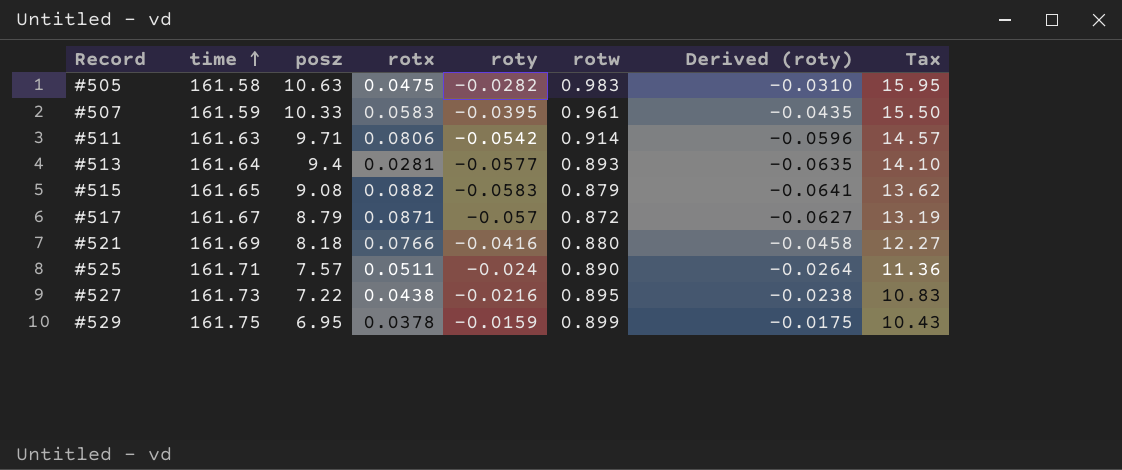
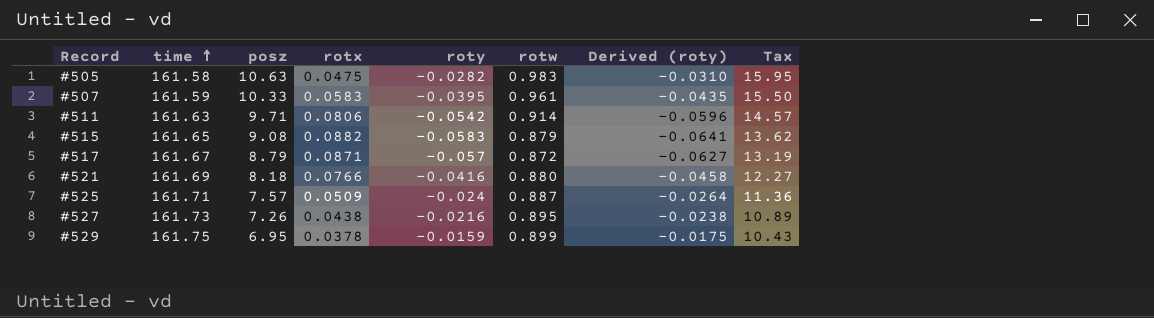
row #513: 161.64 | 9.4 | 0.0281 | -0.0577 | 0.893 | -0.0635 | 14.10 -> none
#525 | rotx: 0.0511 -> 0.0509
#525 | rotw: 0.890 -> 0.887
#527 | posz: 7.22 -> 7.26
#527 | Tax: 10.83 -> 10.89

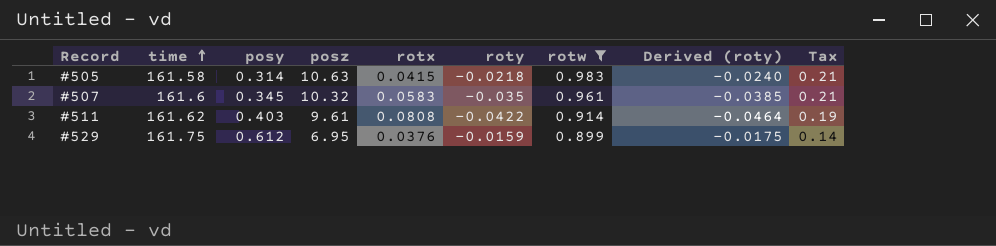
filter: none -> rotw >= 0.899
column posy | position: none -> 3
column Tax | formula: [posz] * 1.5 -> [posz] * 0.02
#505 | rotx: 0.0475 -> 0.0415
#505 | roty: -0.0282 -> -0.0218
#505 | Derived (roty): -0.0310 -> -0.0240
#507 | time: 161.59 -> 161.6
#507 | posz: 10.33 -> 10.32
#507 | roty: -0.0395 -> -0.035
#507 | Derived (roty): -0.0435 -> -0.0385
#511 | time: 161.63 -> 161.62
#511 | posz: 9.71 -> 9.61
#511 | rotx: 0.0806 -> 0.0808
#511 | roty: -0.0542 -> -0.0422
#511 | Derived (roty): -0.0596 -> -0.0464
#529 | rotx: 0.0378 -> 0.0376

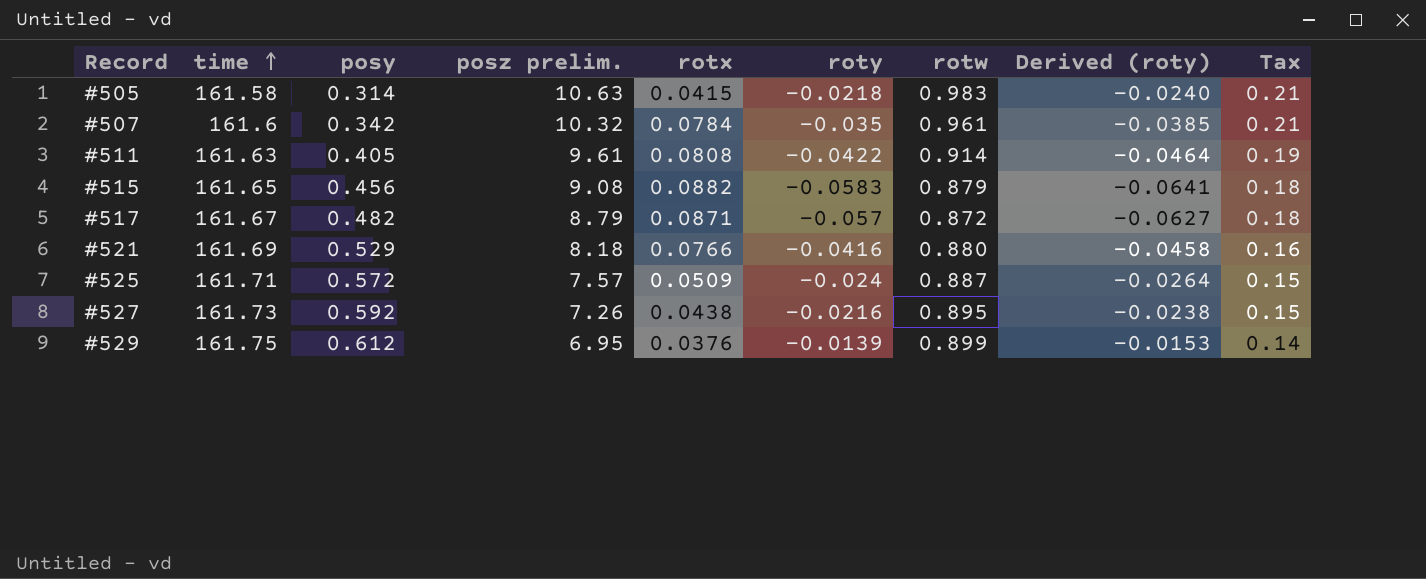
filter: rotw >= 0.899 -> none
column name: posz -> posz prelim.
#507 | posy: 0.345 -> 0.342
#507 | rotx: 0.0583 -> 0.0784
#511 | time: 161.62 -> 161.63
#511 | posy: 0.403 -> 0.405
#529 | roty: -0.0159 -> -0.0139
#529 | Derived (roty): -0.0175 -> -0.0153

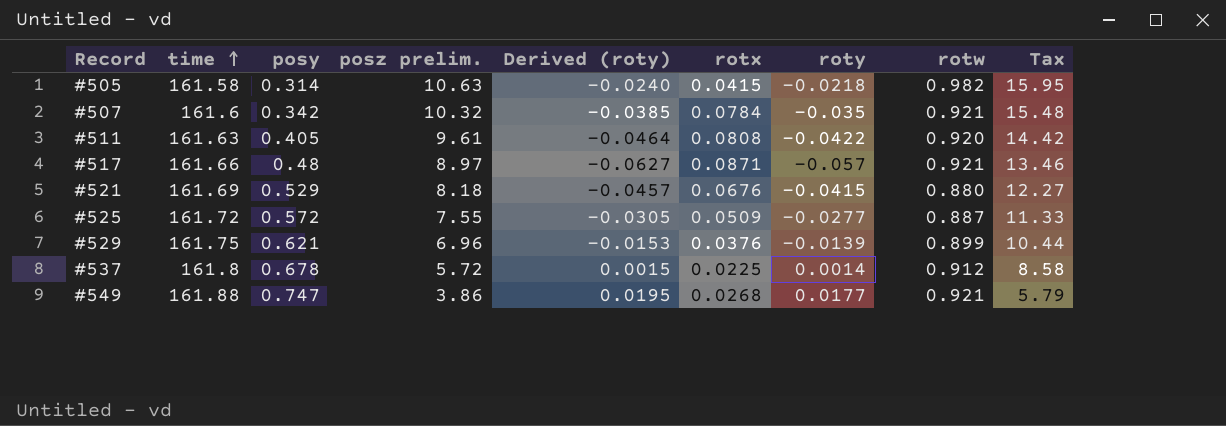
column Derived (roty) | position: 8 -> 5
column Tax | formula: [posz prelim.] * 0.02 -> [posz prelim.] * 1.5
row #515: 161.65 | 0.456 | 9.08 | 0.0882 | -0.0583 | 0.879 | -0.0641 | 0.18 -> none
row #527: 161.73 | 0.592 | 7.26 | 0.0438 | -0.0216 | 0.895 | -0.0238 | 0.15 -> none
#505 | rotw: 0.983 -> 0.982
#507 | rotw: 0.961 -> 0.921
#511 | rotw: 0.914 -> 0.920
#517 | time: 161.67 -> 161.66
#517 | posy: 0.482 -> 0.48
#517 | posz prelim.: 8.79 -> 8.97
#517 | rotw: 0.872 -> 0.921
#521 | Derived (roty): -0.0458 -> -0.0457
#521 | rotx: 0.0766 -> 0.0676
#521 | roty: -0.0416 -> -0.0415
#525 | time: 161.71 -> 161.72
#525 | posz prelim.: 7.57 -> 7.55
#525 | Derived (roty): -0.0264 -> -0.0305
#525 | roty: -0.024 -> -0.0277
#529 | posy: 0.612 -> 0.621
#529 | posz prelim.: 6.95 -> 6.96
row #537: none -> 161.8 | 0.678 | 5.72 | 0.0015 | 0.0225 | 0.0014 | 0.912 | 8.58
row #549: none -> 161.88 | 0.747 | 3.86 | 0.0195 | 0.0268 | 0.0177 | 0.921 | 5.79

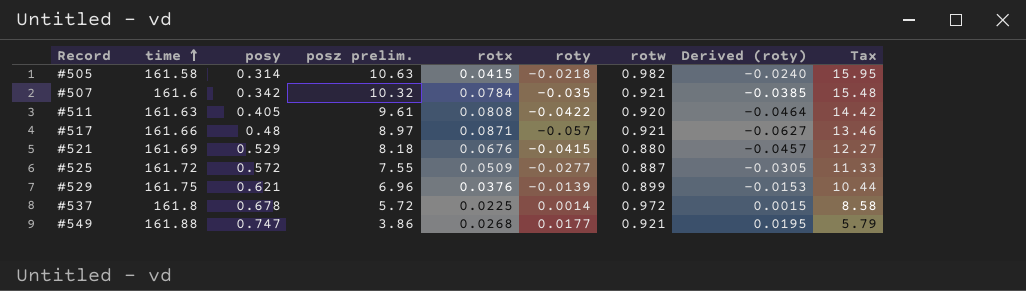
column Derived (roty) | position: 5 -> 8
#537 | rotw: 0.912 -> 0.972

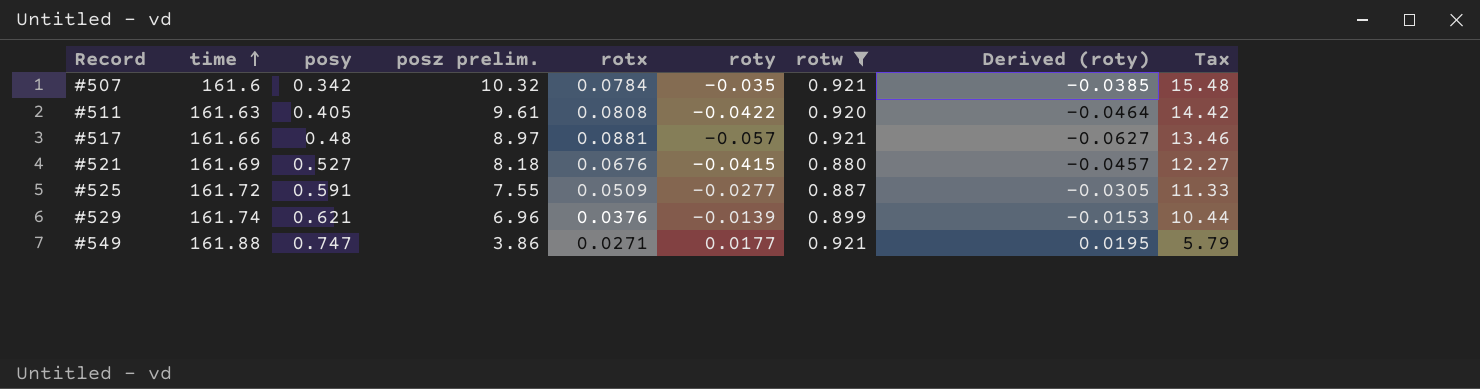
filter: none -> rotw <= 0.921
#517 | rotx: 0.0871 -> 0.0881
#521 | posy: 0.529 -> 0.527
#525 | posy: 0.572 -> 0.591
#529 | time: 161.75 -> 161.74
#549 | rotx: 0.0268 -> 0.0271

